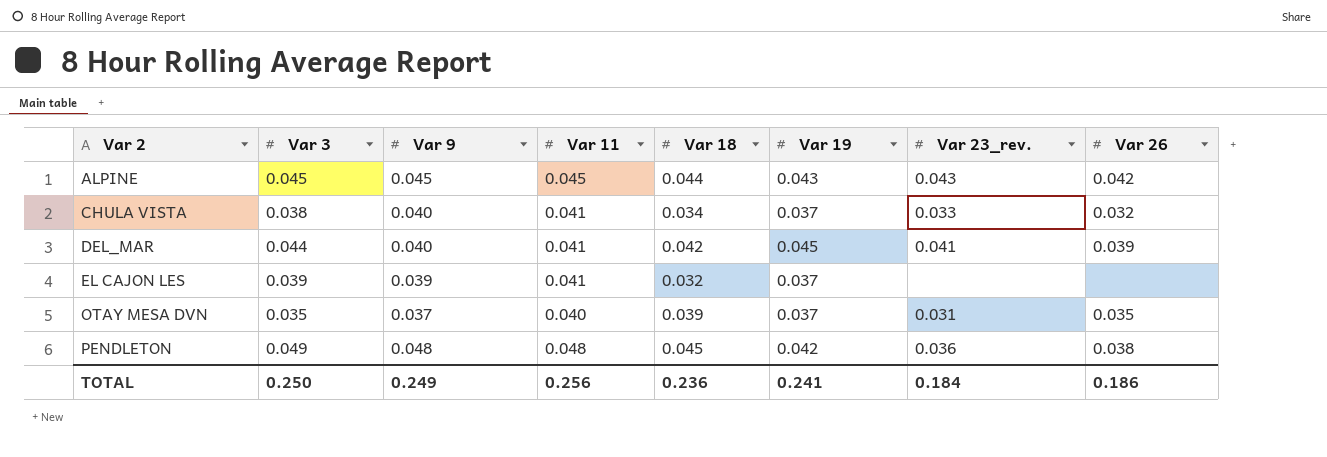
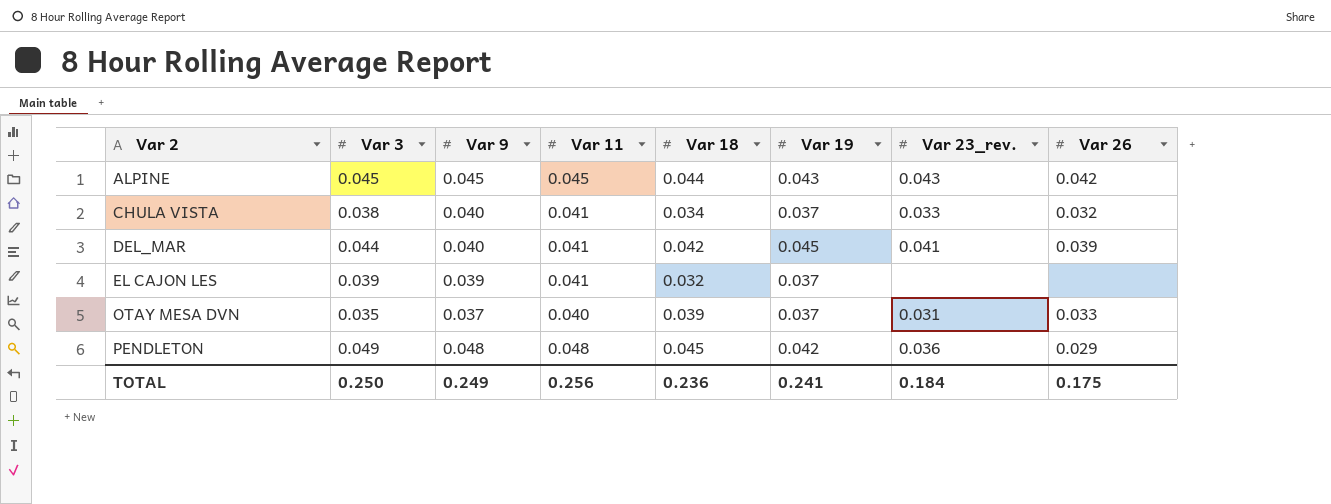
OTAY MESA DVN | Var 26: 0.035 -> 0.033
PENDLETON | Var 26: 0.038 -> 0.029
TOTAL | Var 26: 0.186 -> 0.175

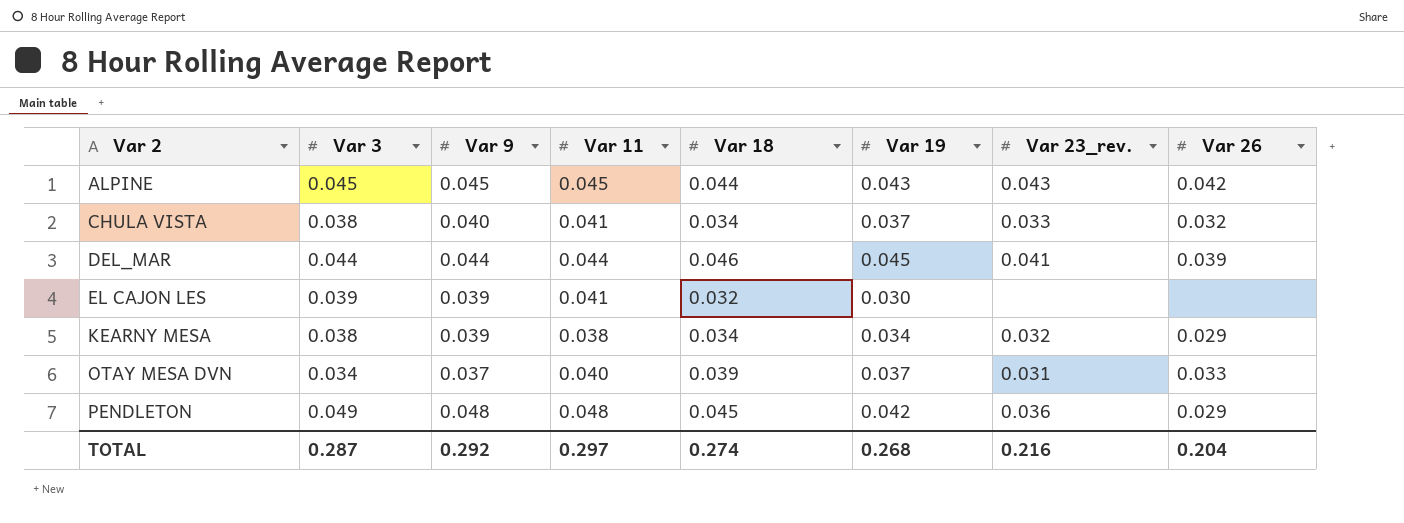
DEL_MAR | Var 9: 0.040 -> 0.044
DEL_MAR | Var 11: 0.041 -> 0.044
DEL_MAR | Var 18: 0.042 -> 0.046
EL CAJON LES | Var 19: 0.037 -> 0.030
row KEARNY MESA: none -> 0.038 | 0.039 | 0.038 | 0.034 | 0.034 | 0.032 | 0.029
OTAY MESA DVN | Var 3: 0.035 -> 0.034
TOTAL | Var 3: 0.250 -> 0.287
TOTAL | Var 9: 0.249 -> 0.292
TOTAL | Var 11: 0.256 -> 0.297
TOTAL | Var 18: 0.236 -> 0.274
TOTAL | Var 19: 0.241 -> 0.268
TOTAL | Var 23_rev.: 0.184 -> 0.216
TOTAL | Var 26: 0.175 -> 0.204

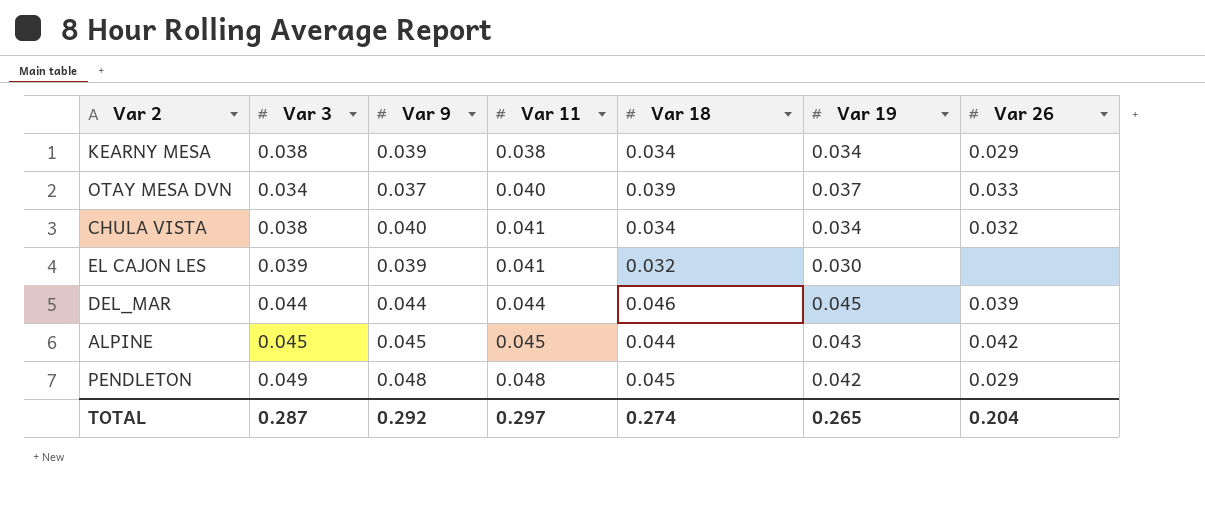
row order: Var 2 ascending -> Var 11 ascending
column Var 23_rev. | position: 7 -> none
CHULA VISTA | Var 19: 0.037 -> 0.034
TOTAL | Var 19: 0.268 -> 0.265

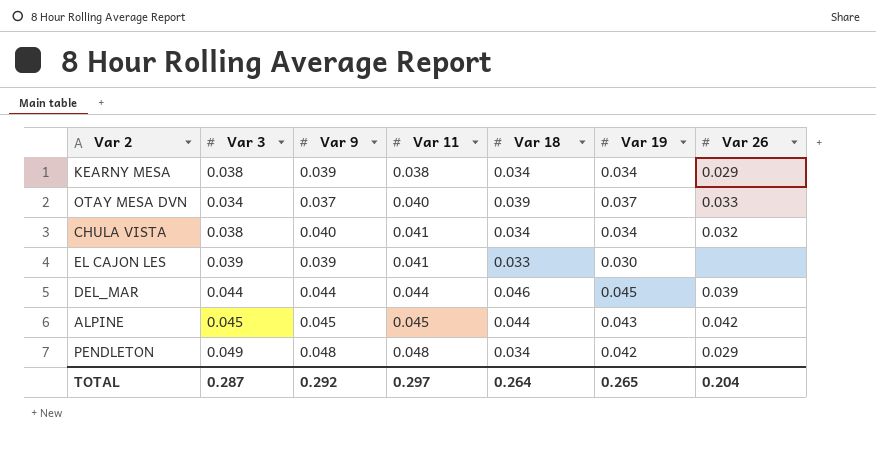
EL CAJON LES | Var 18: 0.032 -> 0.033
PENDLETON | Var 18: 0.045 -> 0.034
TOTAL | Var 18: 0.274 -> 0.264

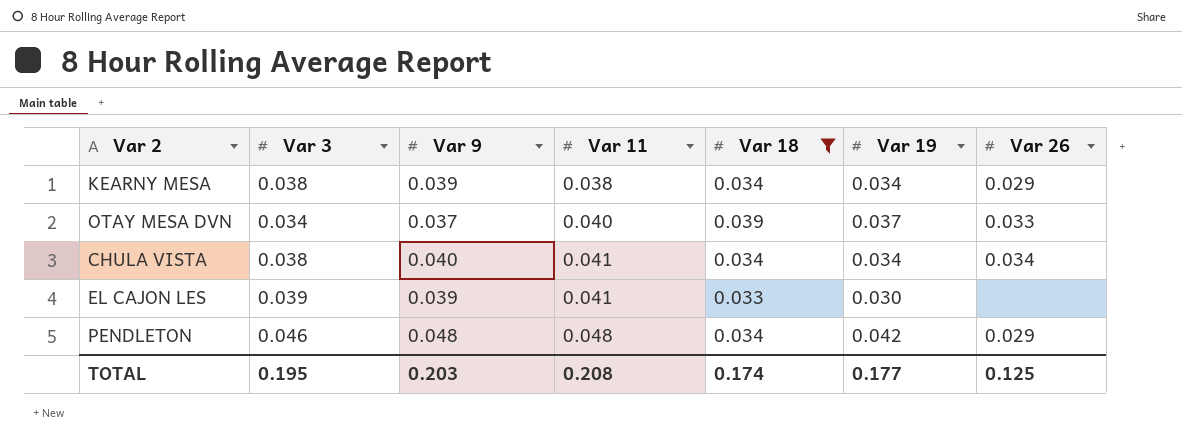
filter: none -> Var 18 <= 0.039
CHULA VISTA | Var 26: 0.032 -> 0.034
PENDLETON | Var 3: 0.049 -> 0.046
TOTAL | Var 3: 0.287 -> 0.195
TOTAL | Var 9: 0.292 -> 0.203
TOTAL | Var 11: 0.297 -> 0.208
TOTAL | Var 18: 0.264 -> 0.174
TOTAL | Var 19: 0.265 -> 0.177
TOTAL | Var 26: 0.204 -> 0.125

